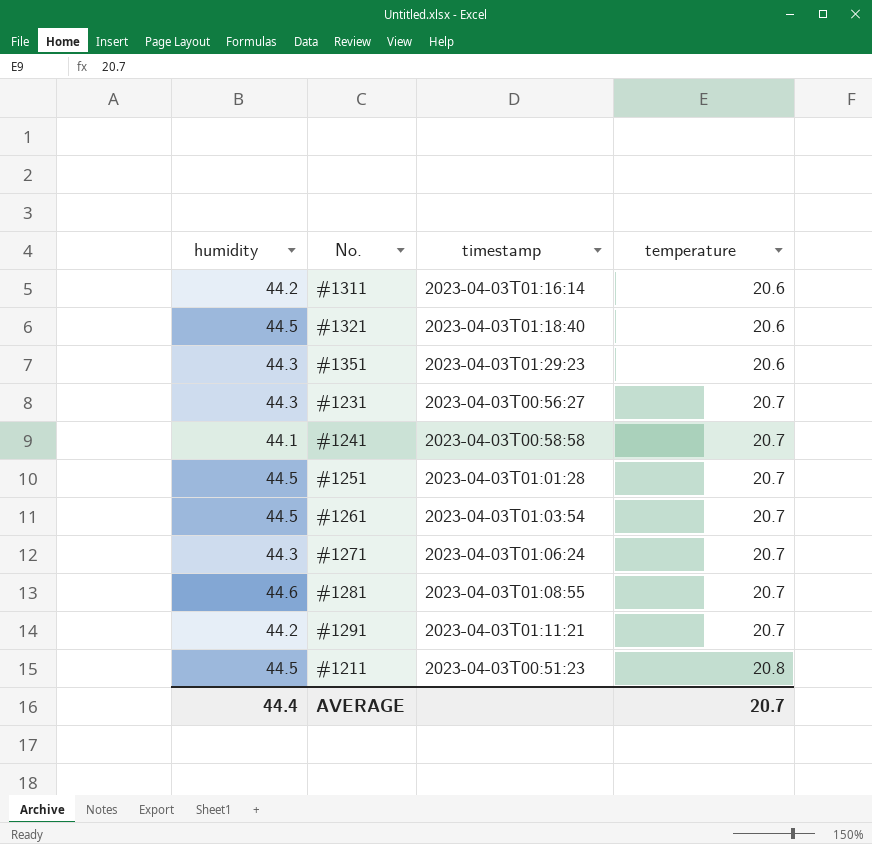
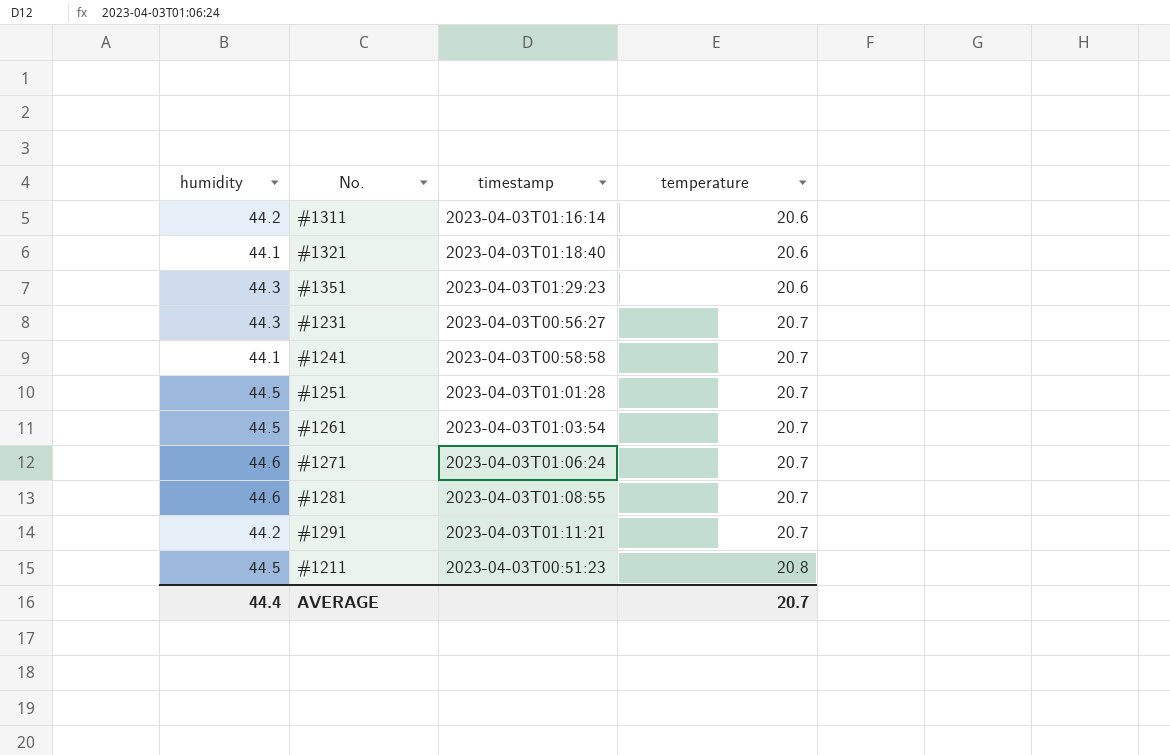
#1321 | humidity: 44.5 -> 44.1
#1271 | humidity: 44.3 -> 44.6

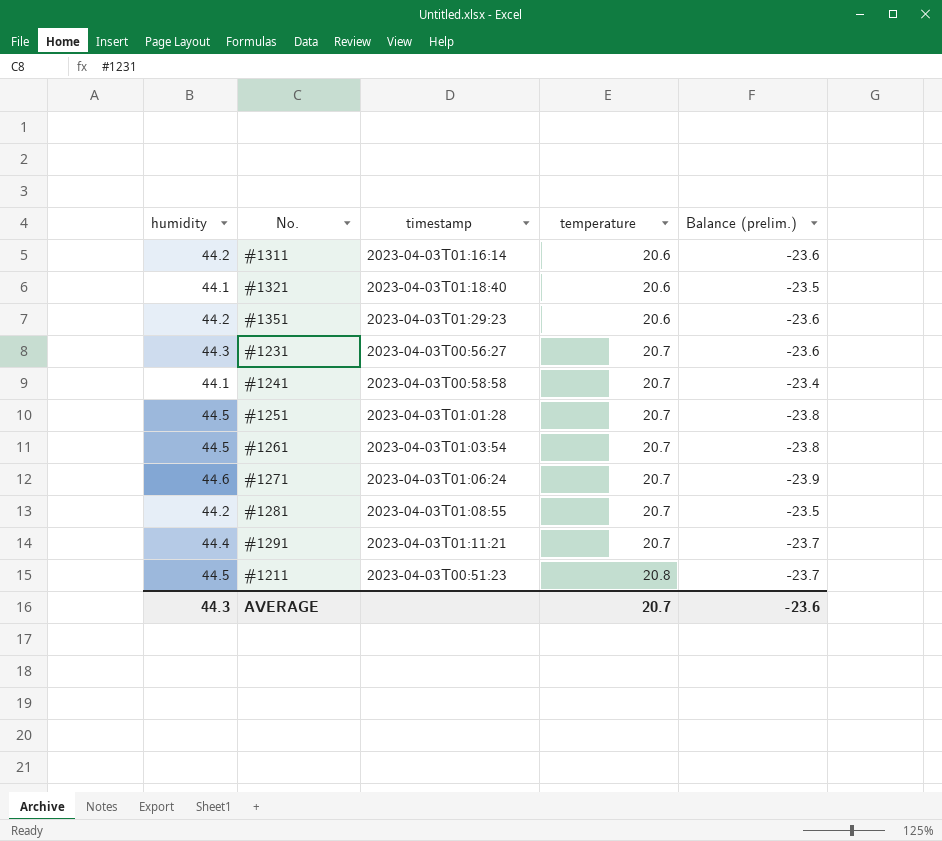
column Balance (prelim.) | formula: none -> [temperature] - [humidity]
#1351 | humidity: 44.3 -> 44.2
#1281 | humidity: 44.6 -> 44.2
#1291 | humidity: 44.2 -> 44.4
AVERAGE | humidity: 44.4 -> 44.3

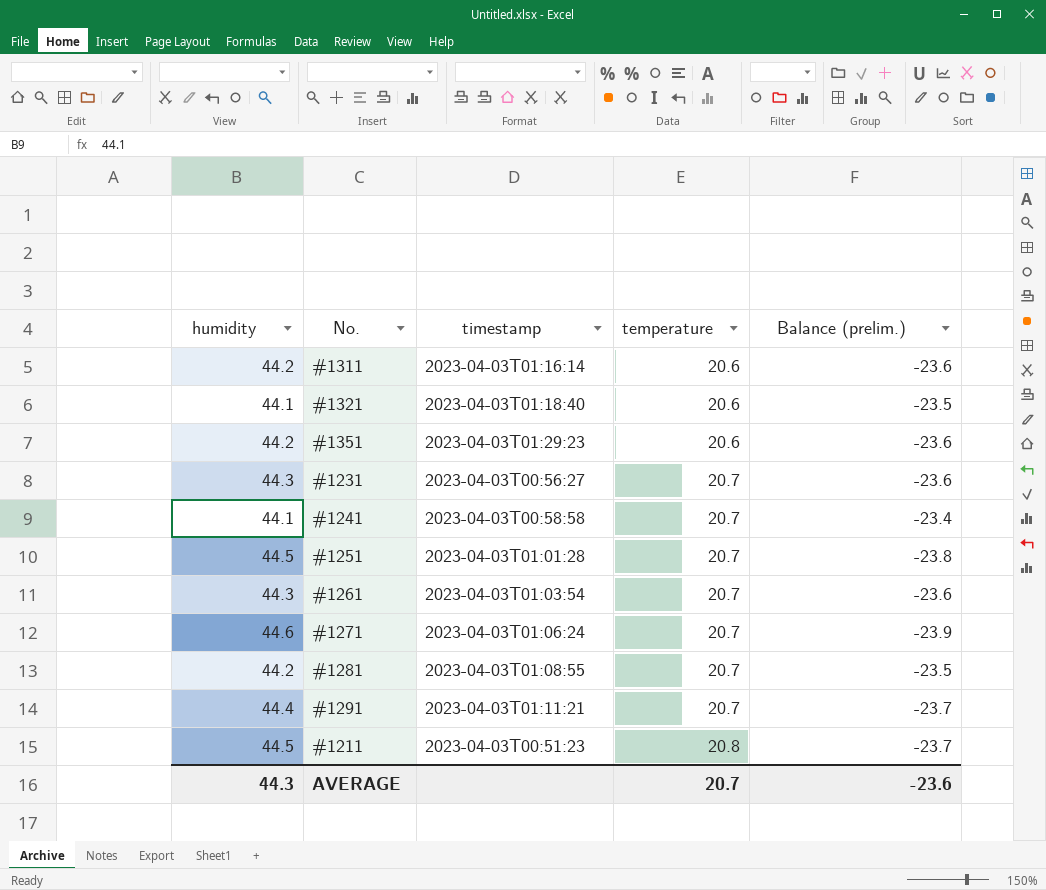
#1261 | humidity: 44.5 -> 44.3
#1261 | Balance (prelim.): -23.8 -> -23.6

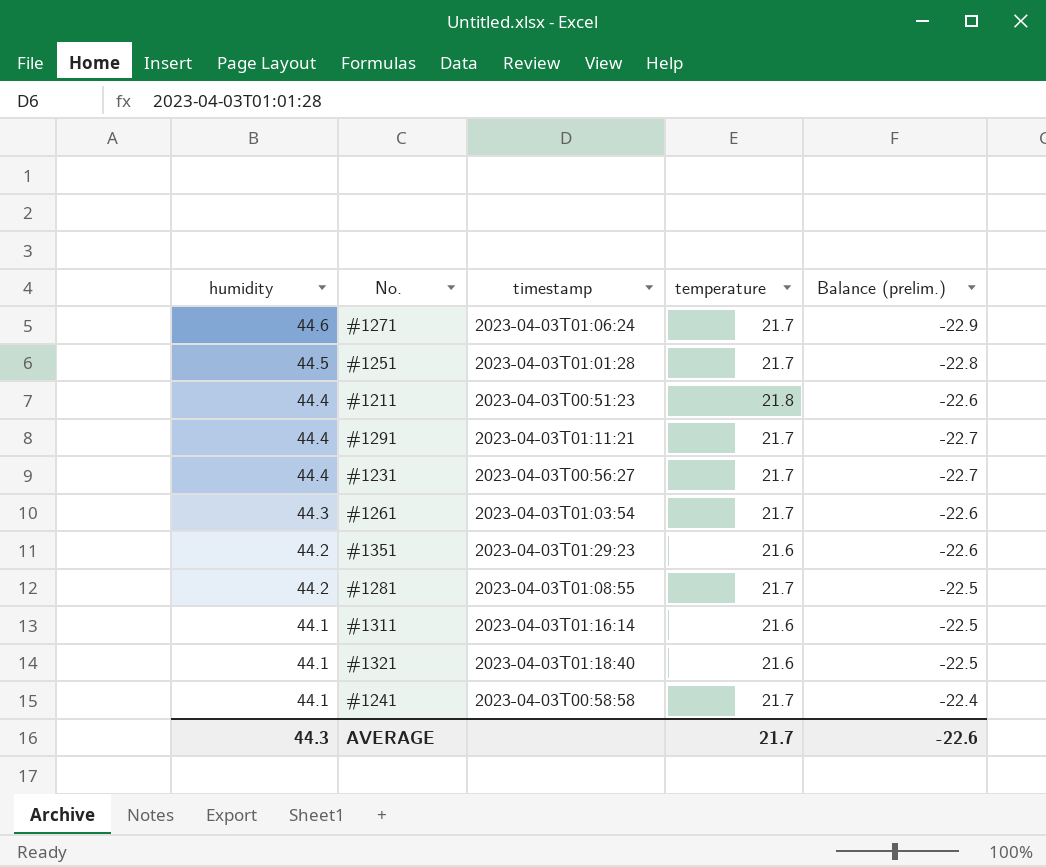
row order: temperature ascending -> humidity descending
#1271 | temperature: 20.7 -> 21.7
#1271 | Balance (prelim.): -23.9 -> -22.9
#1251 | temperature: 20.7 -> 21.7
#1251 | Balance (prelim.): -23.8 -> -22.8
#1211 | humidity: 44.5 -> 44.4
#1211 | temperature: 20.8 -> 21.8
#1211 | Balance (prelim.): -23.7 -> -22.6
#1291 | temperature: 20.7 -> 21.7
#1291 | Balance (prelim.): -23.7 -> -22.7
#1231 | humidity: 44.3 -> 44.4
#1231 | temperature: 20.7 -> 21.7
#1231 | Balance (prelim.): -23.6 -> -22.7
#1261 | temperature: 20.7 -> 21.7
#1261 | Balance (prelim.): -23.6 -> -22.6
#1351 | temperature: 20.6 -> 21.6
#1351 | Balance (prelim.): -23.6 -> -22.6
#1281 | temperature: 20.7 -> 21.7
#1281 | Balance (prelim.): -23.5 -> -22.5
#1311 | humidity: 44.2 -> 44.1
#1311 | temperature: 20.6 -> 21.6
#1311 | Balance (prelim.): -23.6 -> -22.5
#1321 | temperature: 20.6 -> 21.6
#1321 | Balance (prelim.): -23.5 -> -22.5
#1241 | temperature: 20.7 -> 21.7
#1241 | Balance (prelim.): -23.4 -> -22.4
AVERAGE | temperature: 20.7 -> 21.7
AVERAGE | Balance (prelim.): -23.6 -> -22.6

